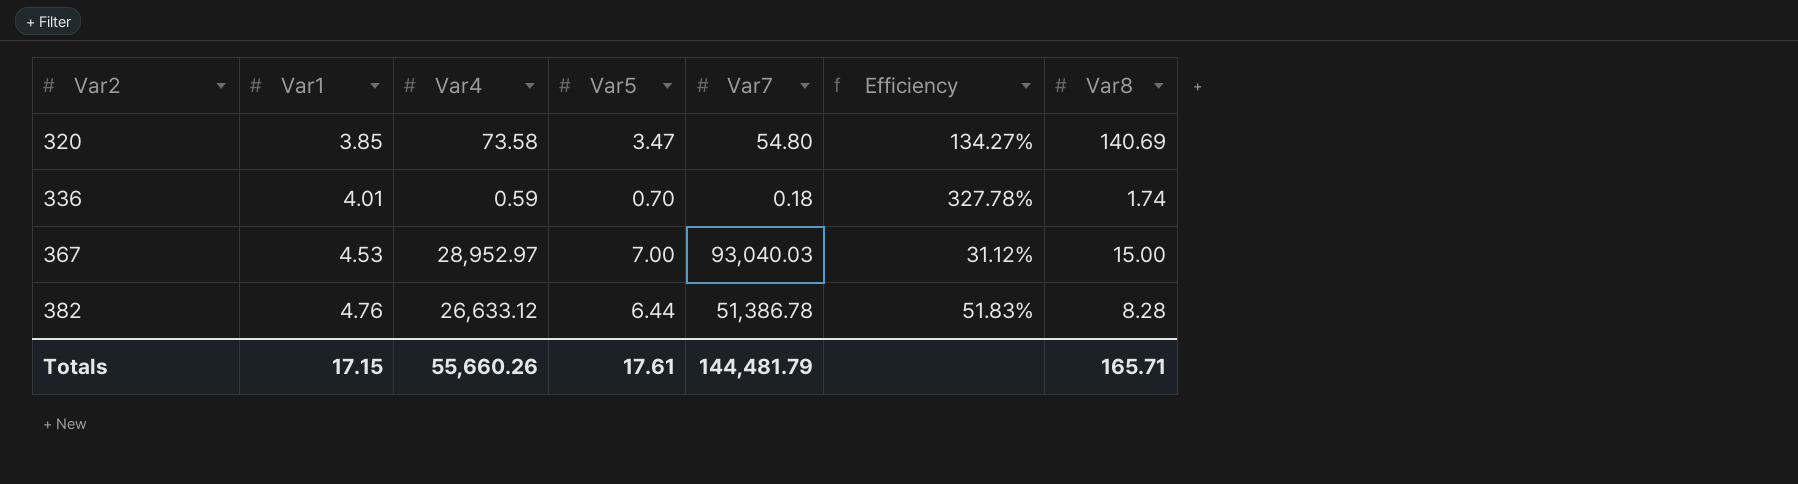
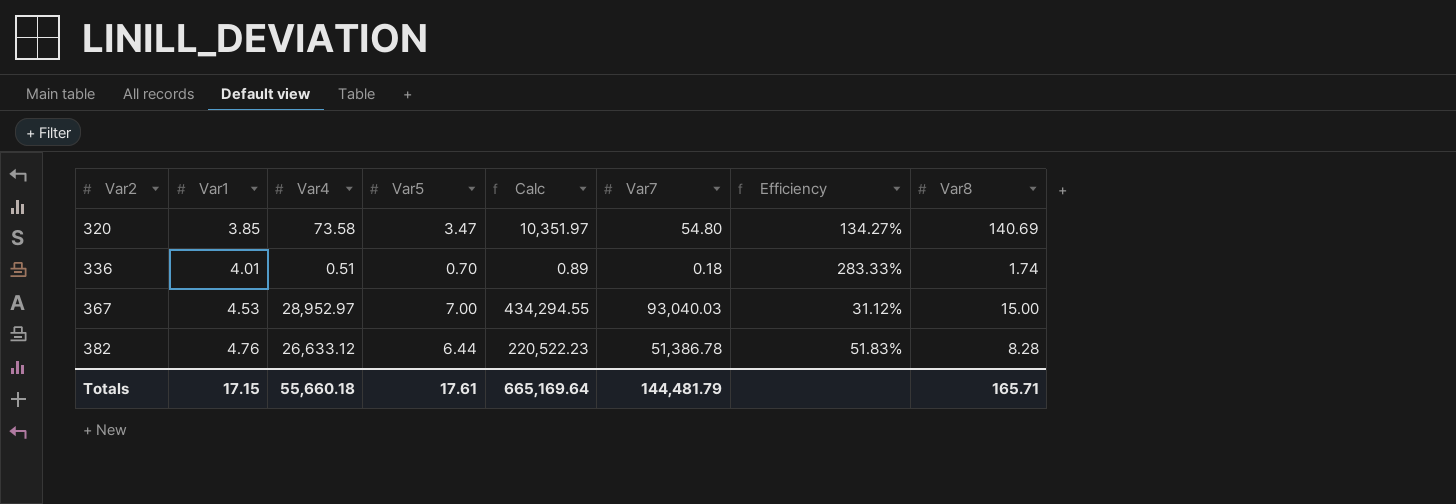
column Calc | formula: none -> [Var4] * [Var8]
336 | Var4: 0.59 -> 0.51
336 | Efficiency: 327.78% -> 283.33%
Totals | Var4: 55,660.26 -> 55,660.18

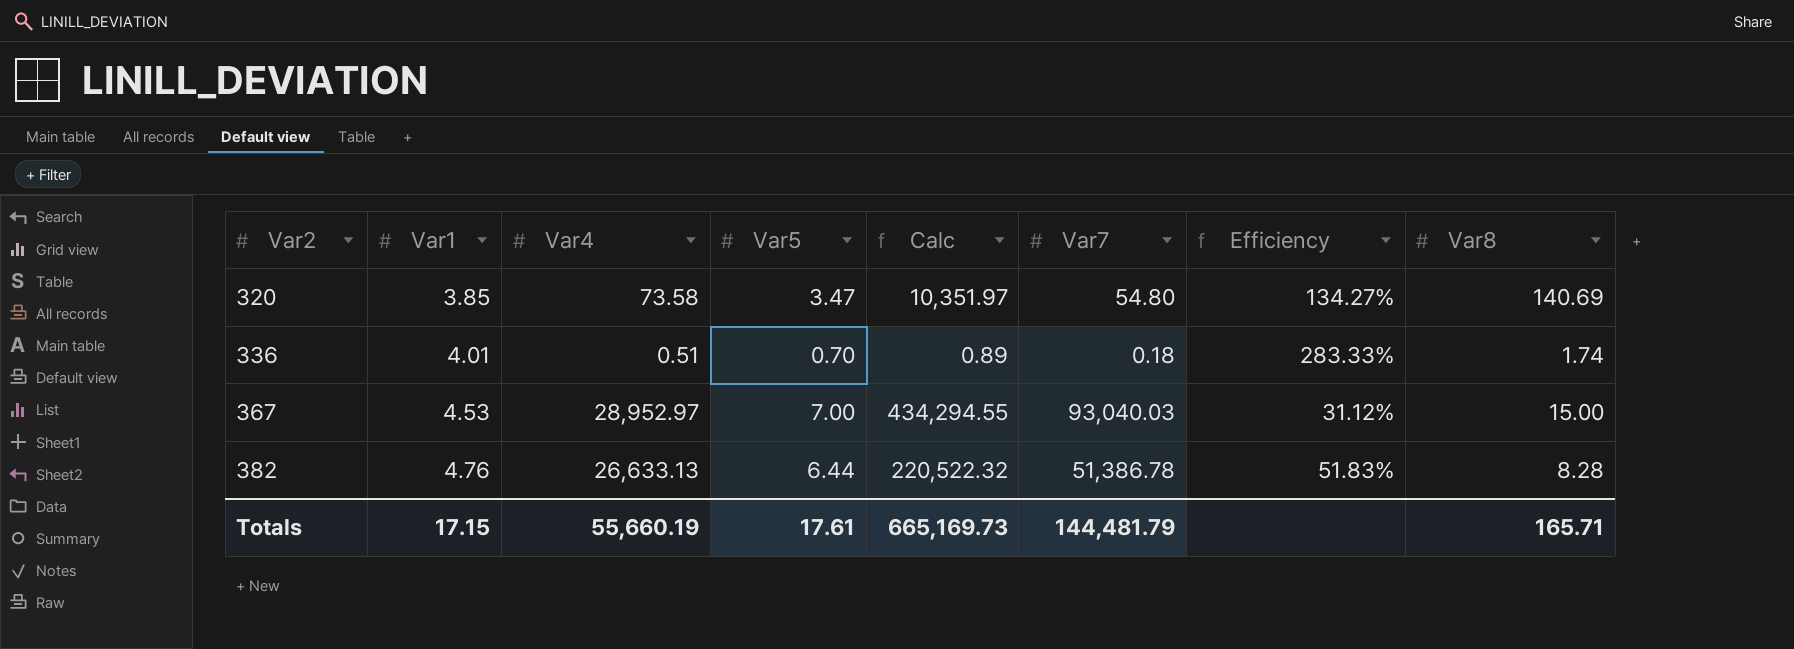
382 | Var4: 26,633.12 -> 26,633.13
382 | Calc: 220,522.23 -> 220,522.32
Totals | Var4: 55,660.18 -> 55,660.19
Totals | Calc: 665,169.64 -> 665,169.73

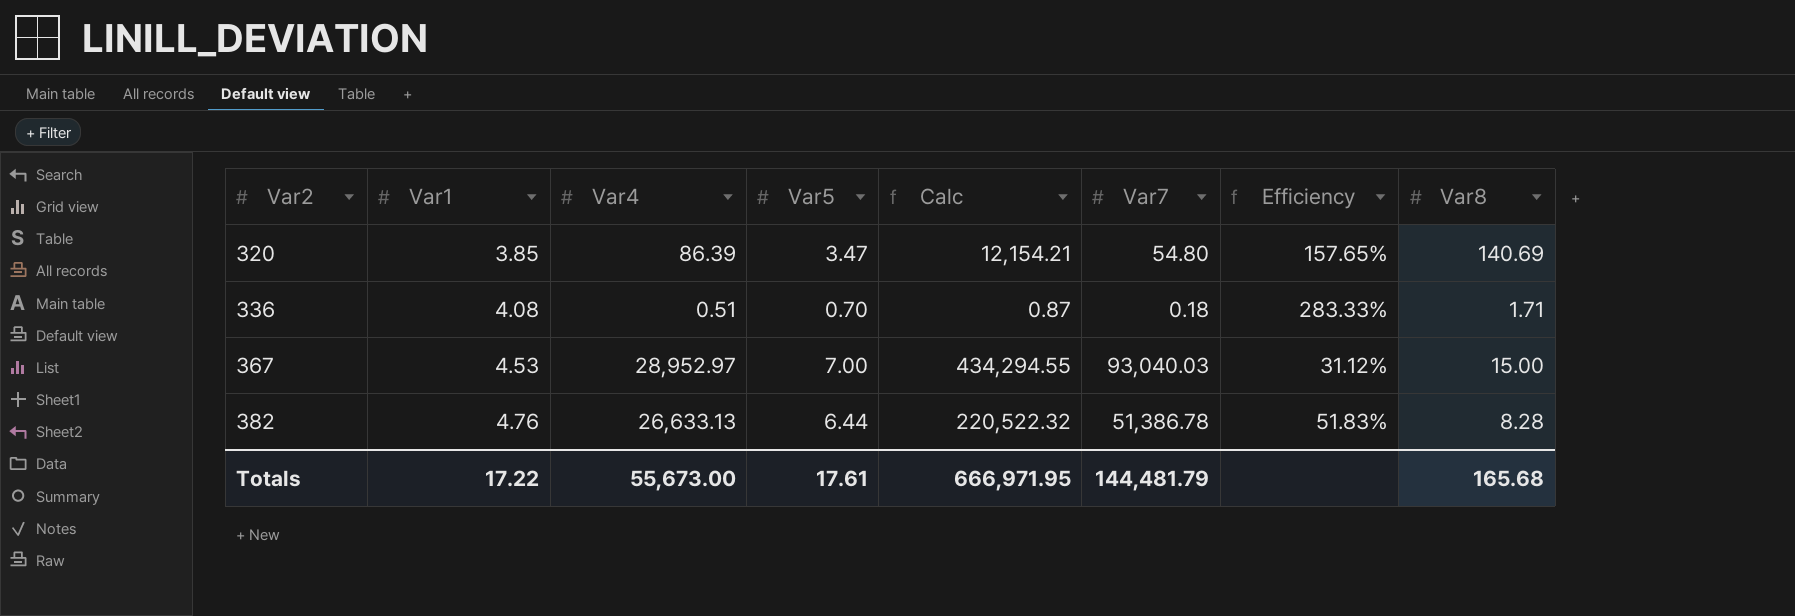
320 | Var4: 73.58 -> 86.39
320 | Calc: 10,351.97 -> 12,154.21
320 | Efficiency: 134.27% -> 157.65%
336 | Var1: 4.01 -> 4.08
336 | Calc: 0.89 -> 0.87
336 | Var8: 1.74 -> 1.71
Totals | Var1: 17.15 -> 17.22
Totals | Var4: 55,660.19 -> 55,673.00
Totals | Calc: 665,169.73 -> 666,971.95
Totals | Var8: 165.71 -> 165.68

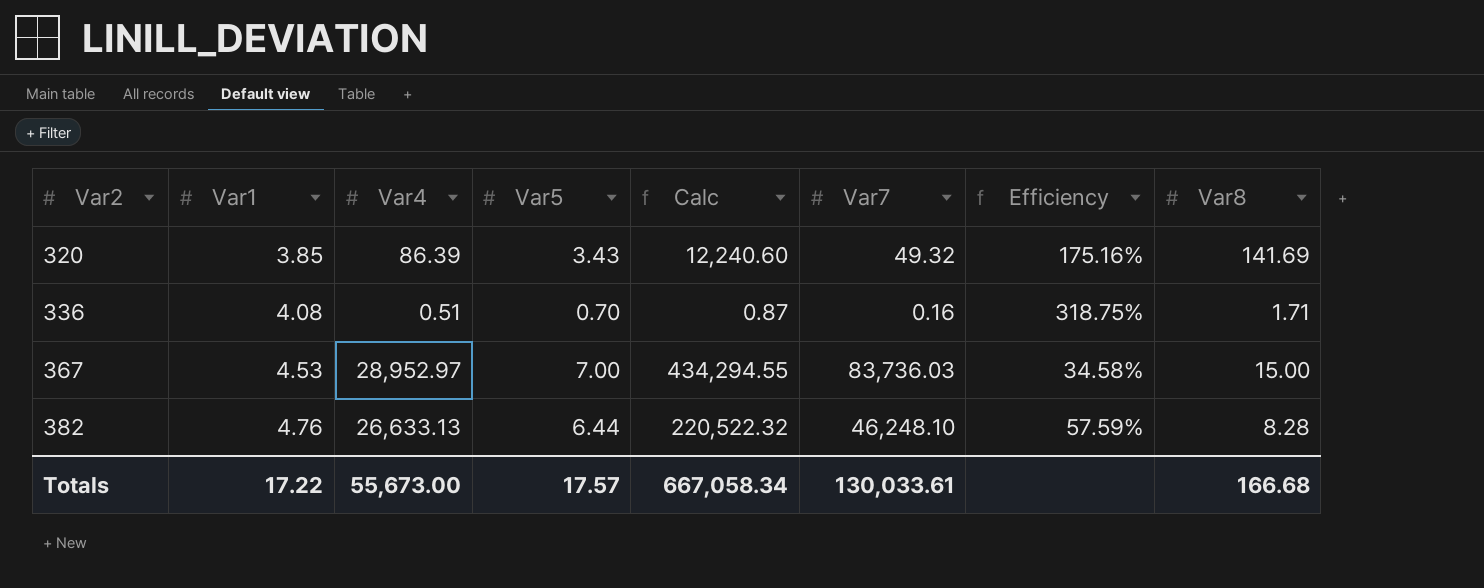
320 | Var5: 3.47 -> 3.43
320 | Calc: 12,154.21 -> 12,240.60
320 | Var7: 54.80 -> 49.32
320 | Efficiency: 157.65% -> 175.16%
320 | Var8: 140.69 -> 141.69
336 | Var7: 0.18 -> 0.16
336 | Efficiency: 283.33% -> 318.75%
367 | Var7: 93,040.03 -> 83,736.03
367 | Efficiency: 31.12% -> 34.58%
382 | Var7: 51,386.78 -> 46,248.10
382 | Efficiency: 51.83% -> 57.59%
Totals | Var5: 17.61 -> 17.57
Totals | Calc: 666,971.95 -> 667,058.34
Totals | Var7: 144,481.79 -> 130,033.61
Totals | Var8: 165.68 -> 166.68

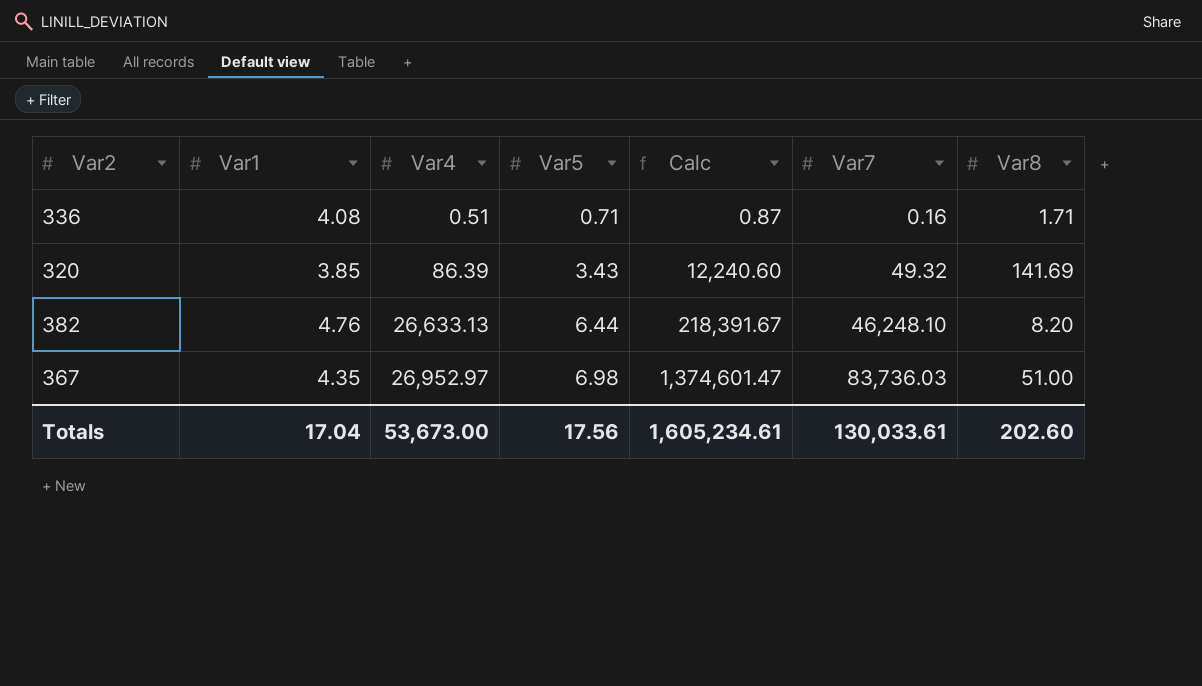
row order: Var2 ascending -> Var4 ascending
column Efficiency | formula: [Var4] / [Var7] -> none
336 | Var5: 0.70 -> 0.71
382 | Calc: 220,522.32 -> 218,391.67
382 | Var8: 8.28 -> 8.20
367 | Var1: 4.53 -> 4.35
367 | Var4: 28,952.97 -> 26,952.97
367 | Var5: 7.00 -> 6.98
367 | Calc: 434,294.55 -> 1,374,601.47
367 | Var8: 15.00 -> 51.00
Totals | Var1: 17.22 -> 17.04
Totals | Var4: 55,673.00 -> 53,673.00
Totals | Var5: 17.57 -> 17.56
Totals | Calc: 667,058.34 -> 1,605,234.61
Totals | Var8: 166.68 -> 202.60

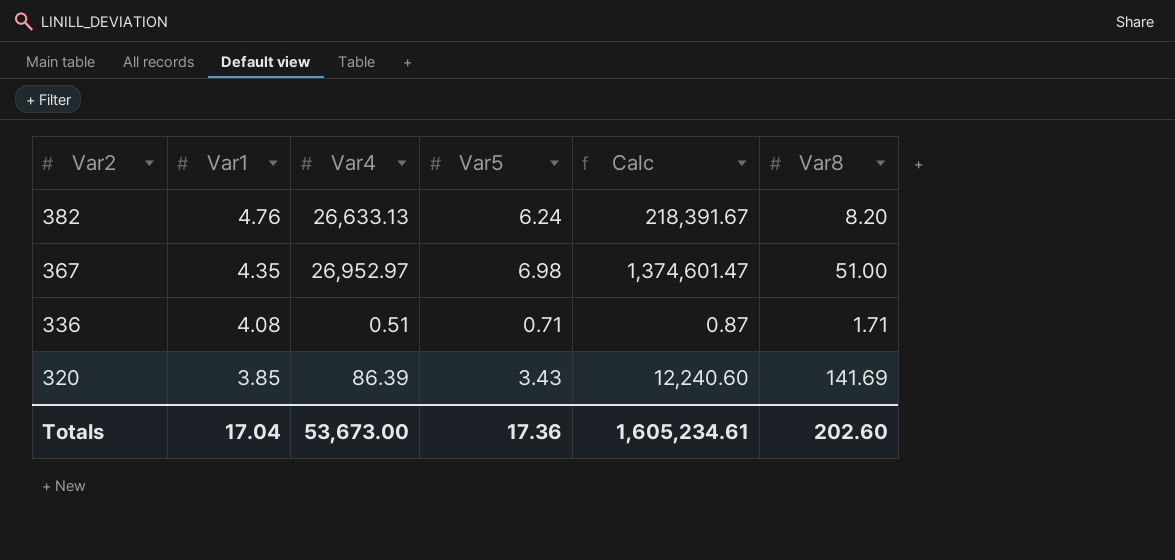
row order: Var4 ascending -> Var2 descending
column Var7 | position: 6 -> none
382 | Var5: 6.44 -> 6.24
Totals | Var5: 17.56 -> 17.36

